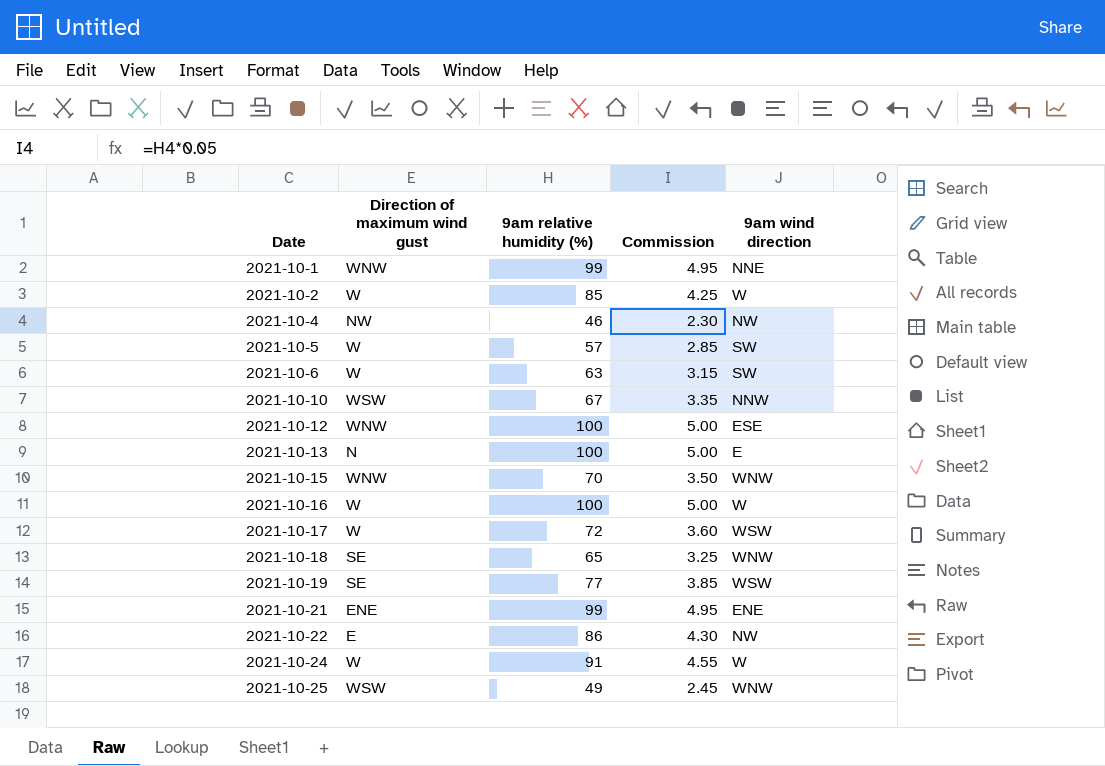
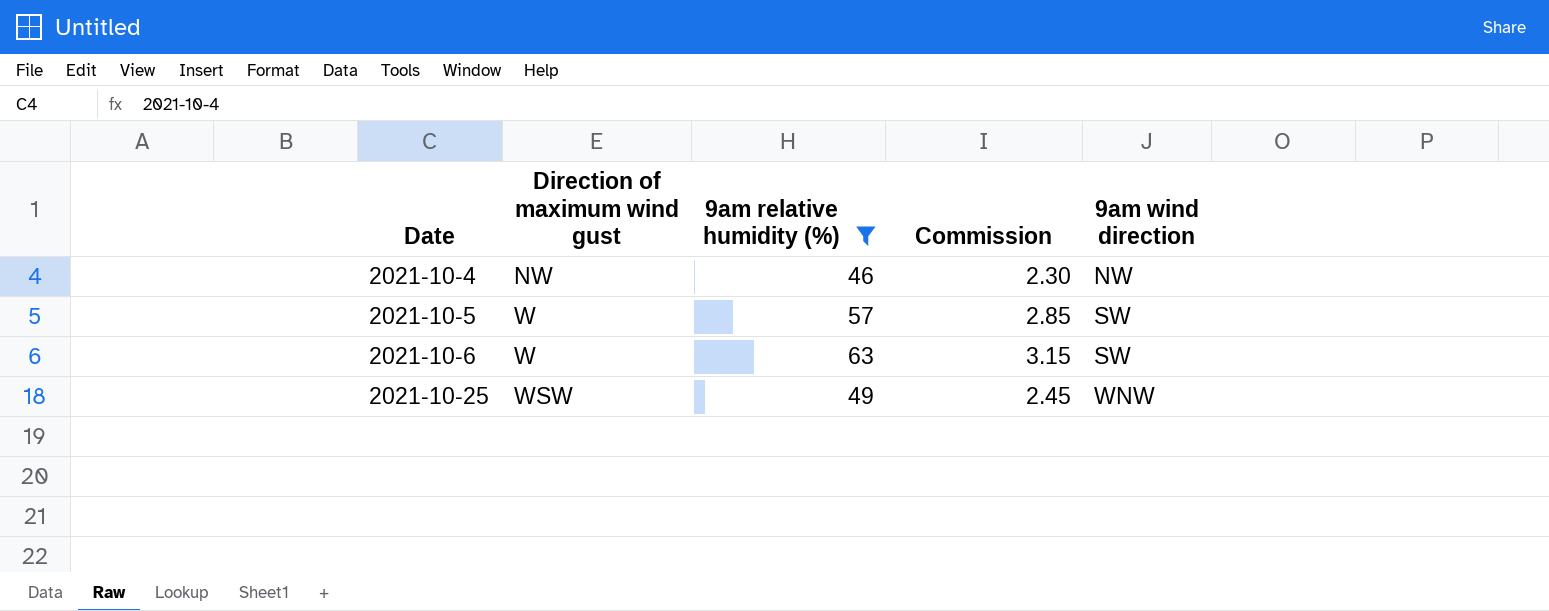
filter: none -> 9am relative humidity (%) <= 63

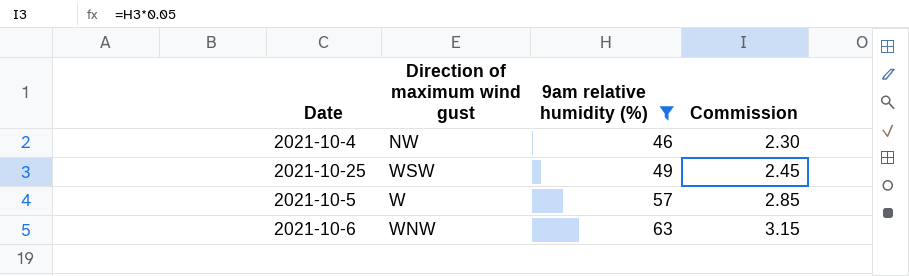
row order: Date ascending -> 9am relative humidity (%) ascending
column 9am wind direction | position: 5 -> none
2021-10-6 | Direction of maximum wind gust: W -> WNW

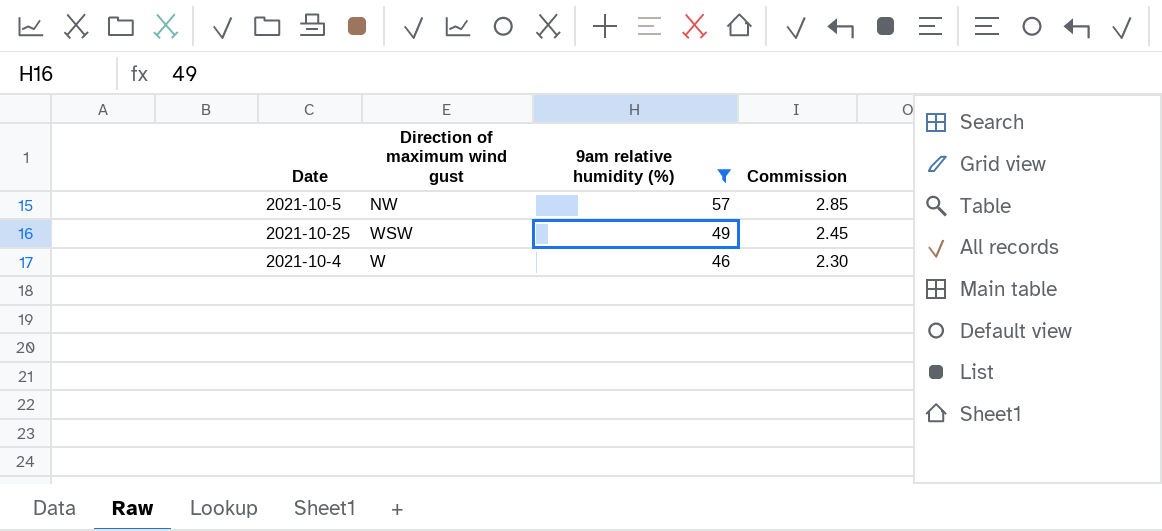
row order: 9am relative humidity (%) ascending -> 9am relative humidity (%) descending
row 2021-10-6: WNW | 63 | 3.15 -> none
2021-10-5 | Direction of maximum wind gust: W -> NW
2021-10-4 | Direction of maximum wind gust: NW -> W

